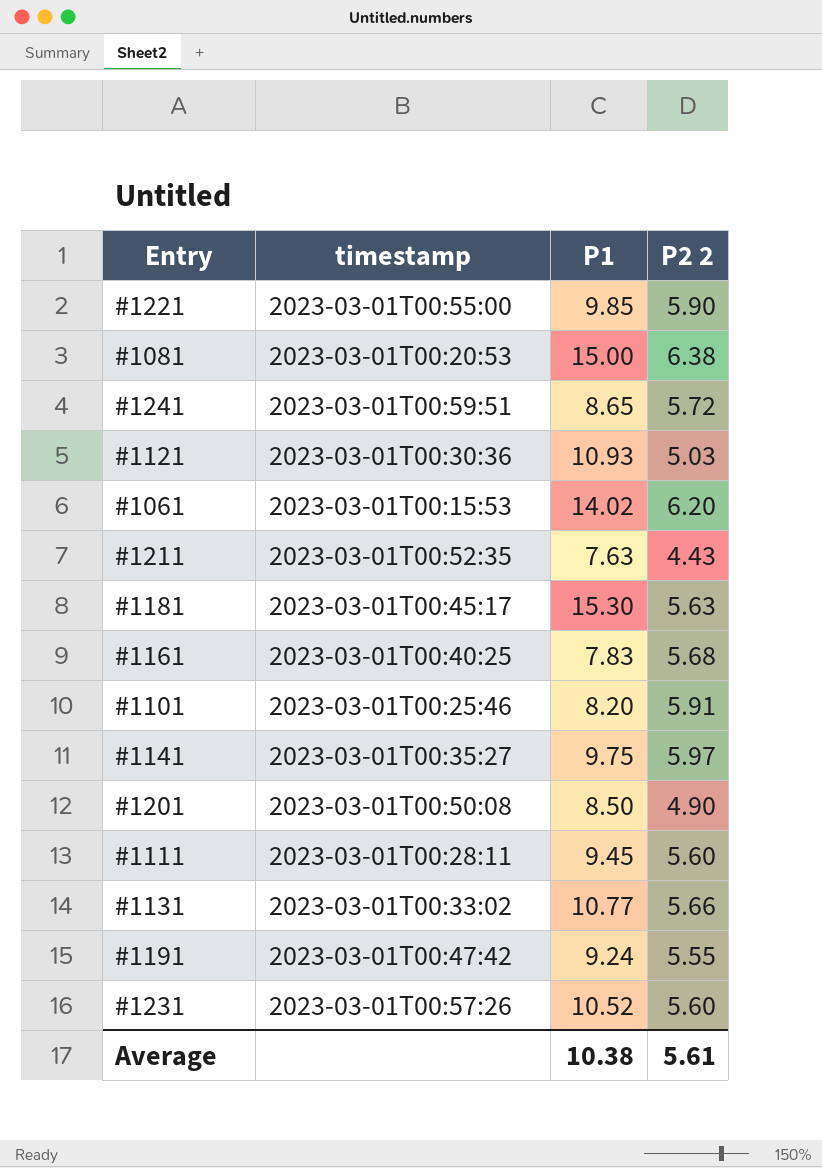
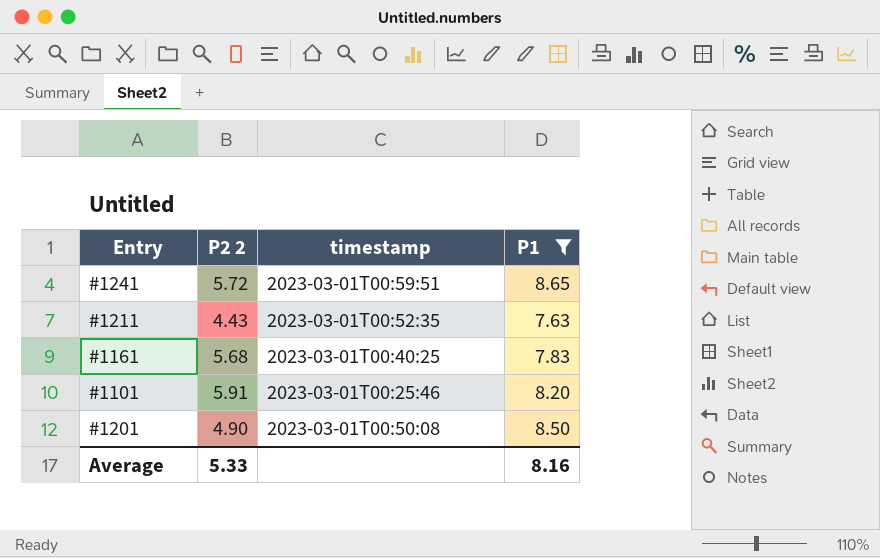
filter: none -> P1 <= 8.65
column P2 2 | position: 4 -> 2
Average | P2 2: 5.61 -> 5.33
Average | P1: 10.38 -> 8.16

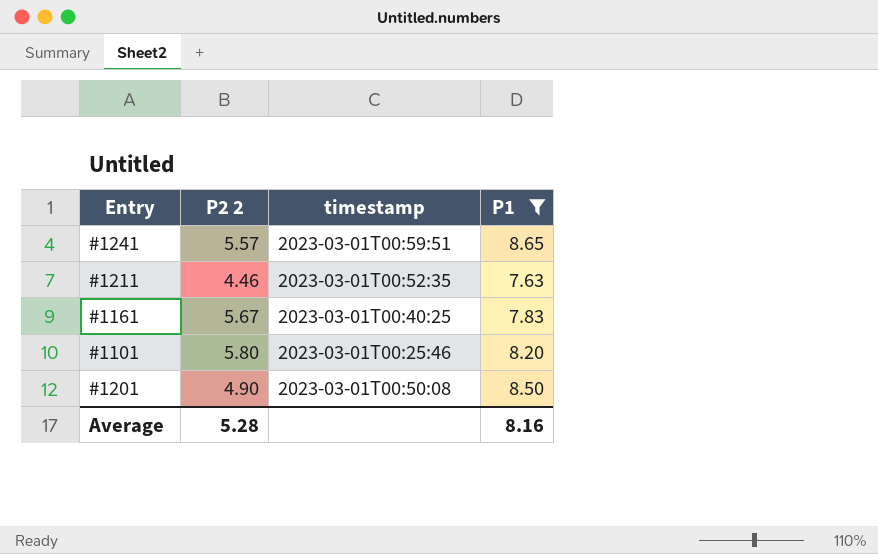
#1241 | P2 2: 5.72 -> 5.57
#1211 | P2 2: 4.43 -> 4.46
#1161 | P2 2: 5.68 -> 5.67
#1101 | P2 2: 5.91 -> 5.80
Average | P2 2: 5.33 -> 5.28

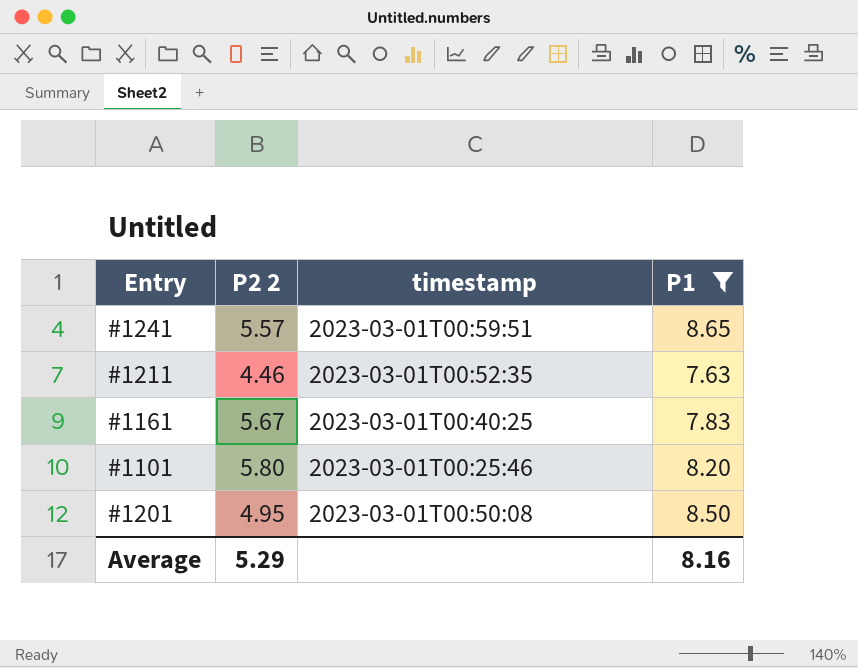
#1201 | P2 2: 4.90 -> 4.95
Average | P2 2: 5.28 -> 5.29

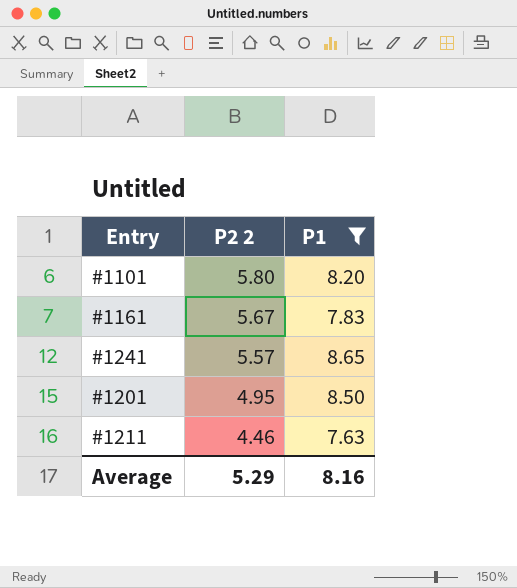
row order: none -> P2 2 descending
column timestamp | position: 3 -> none

